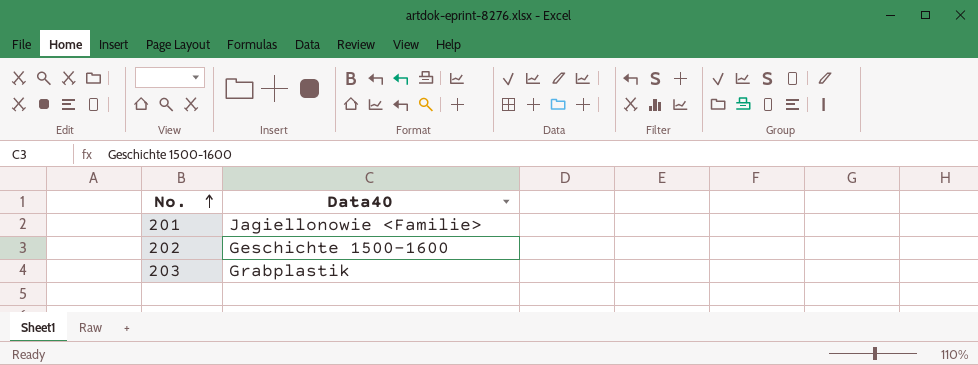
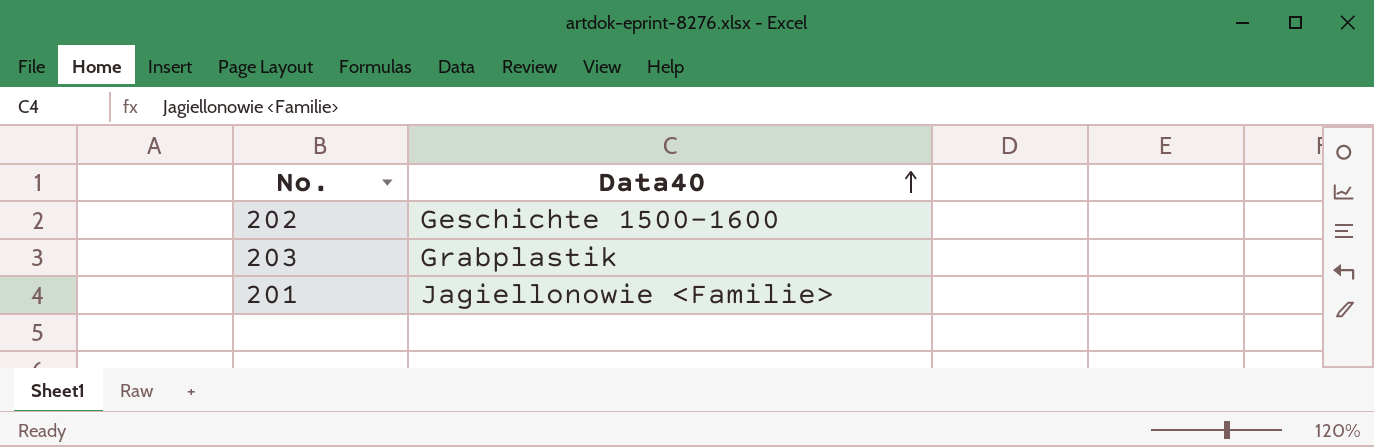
row order: No. ascending -> Data40 ascending

